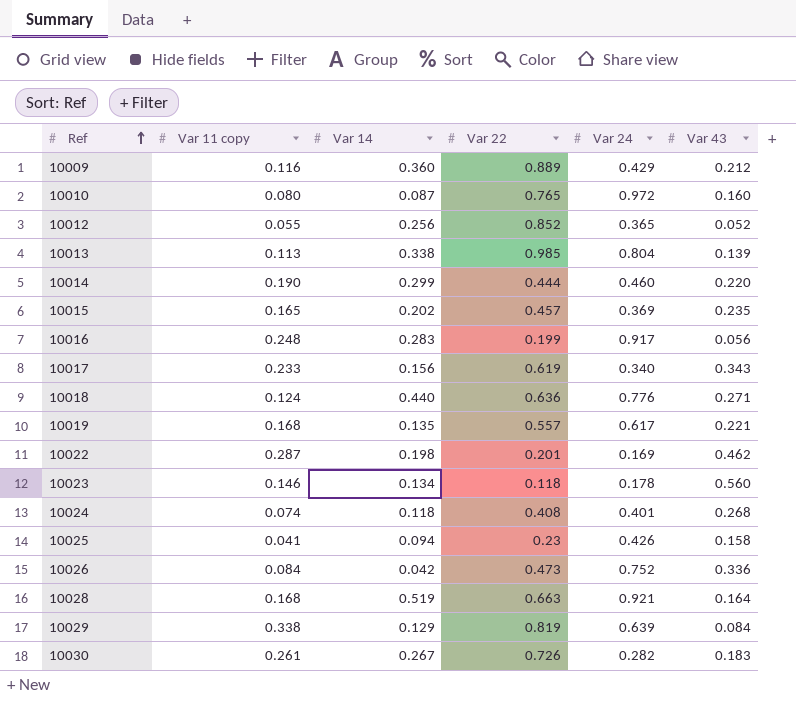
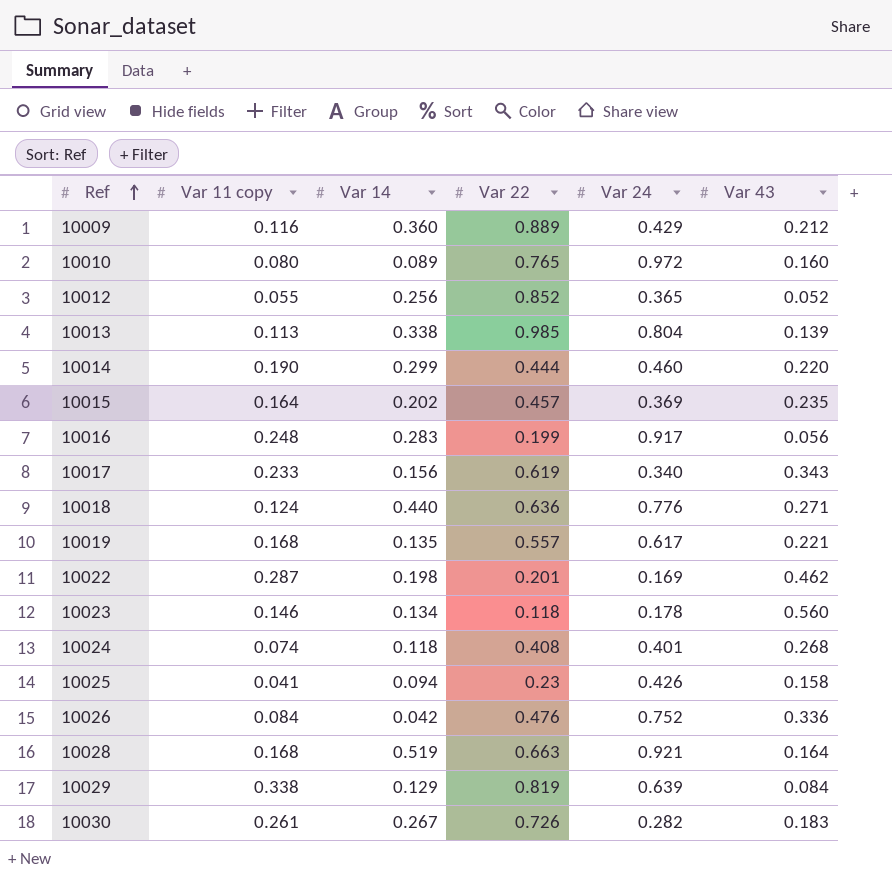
10010 | Var 14: 0.087 -> 0.089
10015 | Var 11 copy: 0.165 -> 0.164
10026 | Var 22: 0.473 -> 0.476

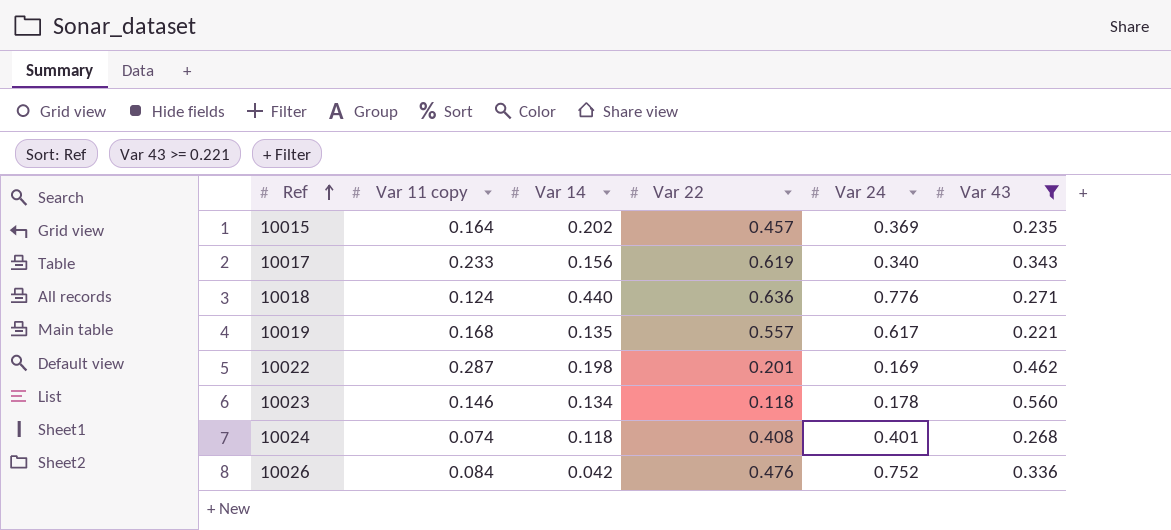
filter: none -> Var 43 >= 0.221

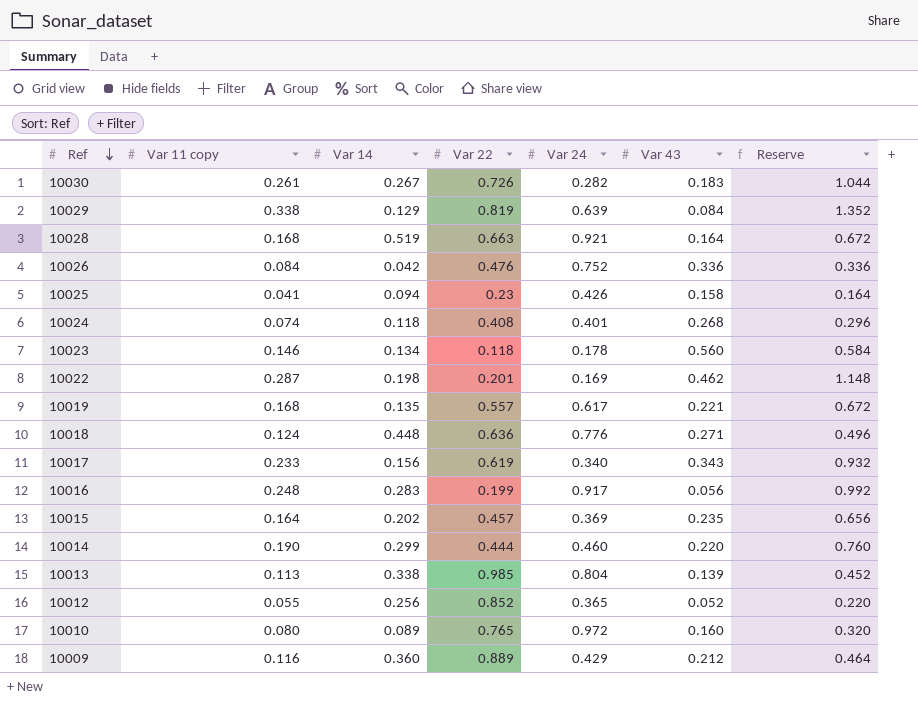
filter: Var 43 >= 0.221 -> none
row order: Ref ascending -> Ref descending
column Reserve | formula: none -> [Var 11 copy] * 4
10018 | Var 14: 0.440 -> 0.448

